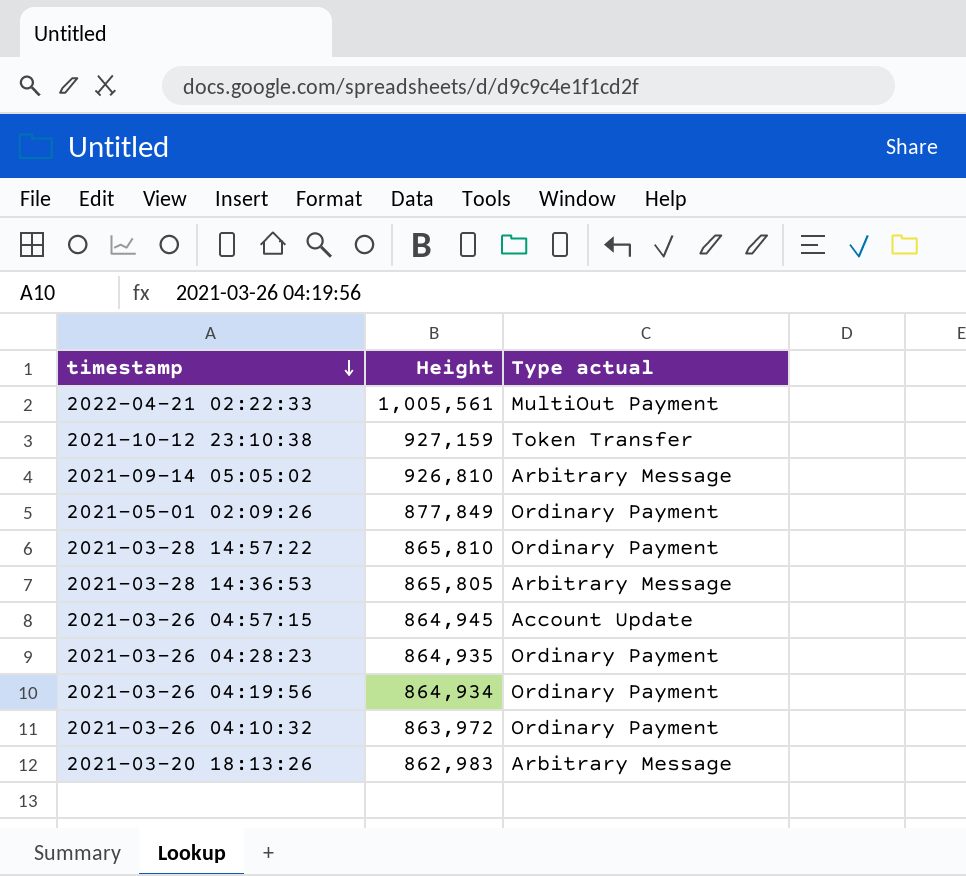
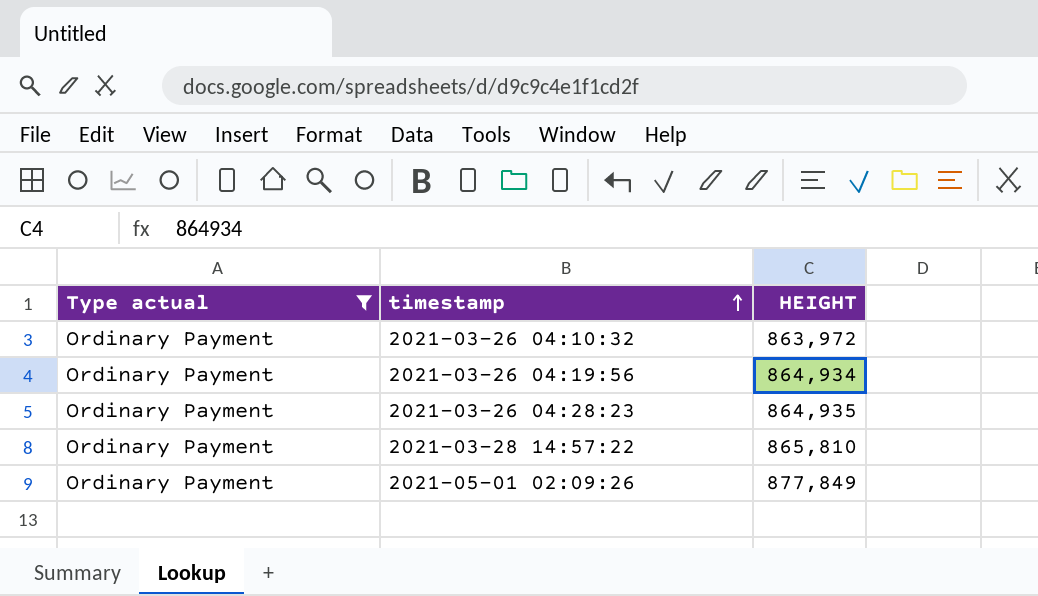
filter: none -> Type actual = Ordinary Payment
row order: timestamp descending -> timestamp ascending
column Type actual | position: 3 -> 1
column name: Height -> HEIGHT

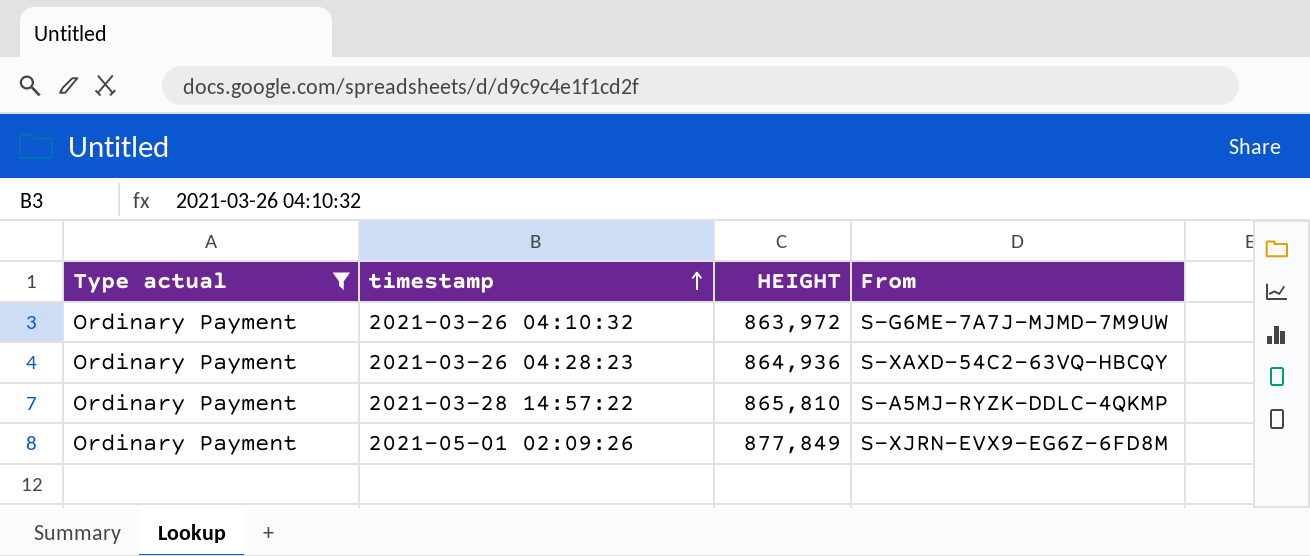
column From | position: none -> 4
row 2021-03-26 04:19:56: Ordinary Payment | 864,934 -> none
2021-03-26 04:28:23 | HEIGHT: 864,935 -> 864,936

